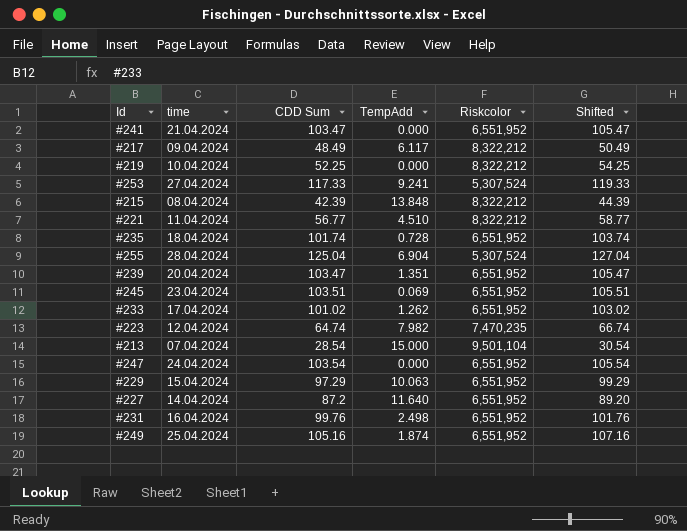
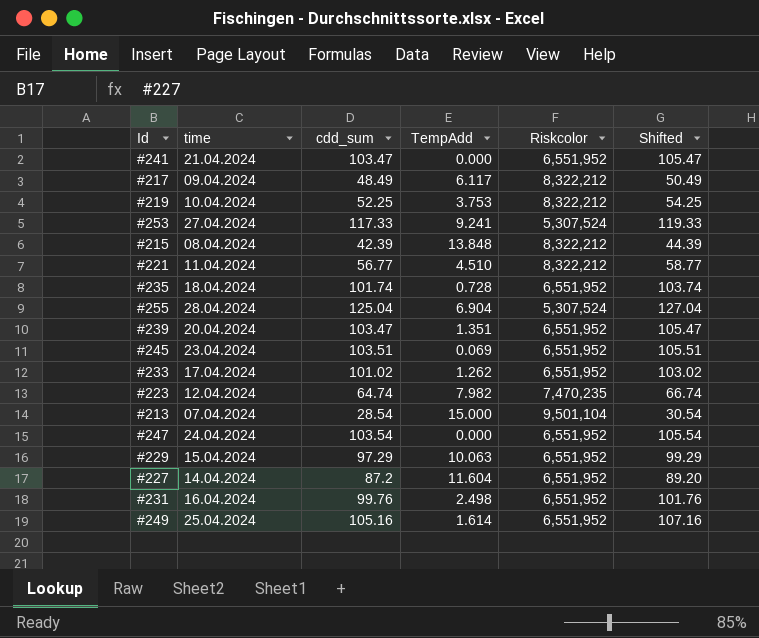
column name: CDD Sum -> cdd_sum
#219 | TempAdd: 0.000 -> 3.753
#227 | TempAdd: 11.640 -> 11.604
#249 | TempAdd: 1.874 -> 1.614

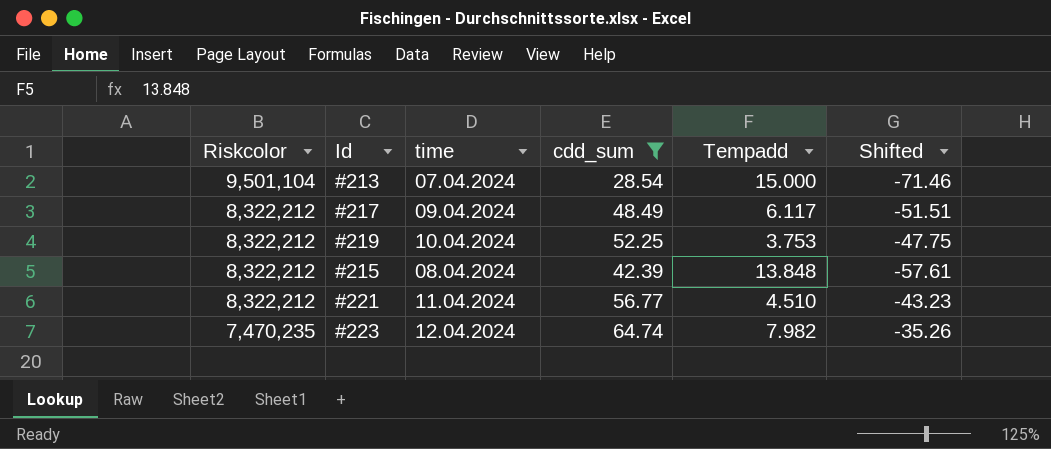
filter: none -> cdd_sum <= 64.74
row order: none -> Riskcolor descending
column Riskcolor | position: 5 -> 1
column name: TempAdd -> Tempadd
column Shifted | formula: [cdd_sum] + 2 -> [cdd_sum] - 100

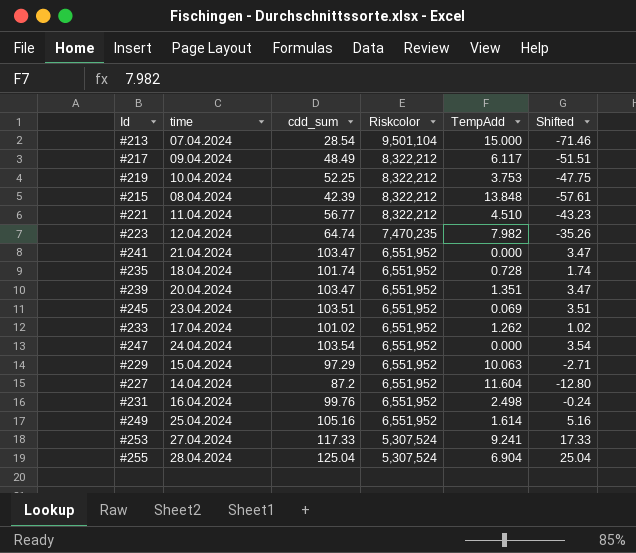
filter: cdd_sum <= 64.74 -> none
column Riskcolor | position: 1 -> 4
column name: Tempadd -> TempAdd

